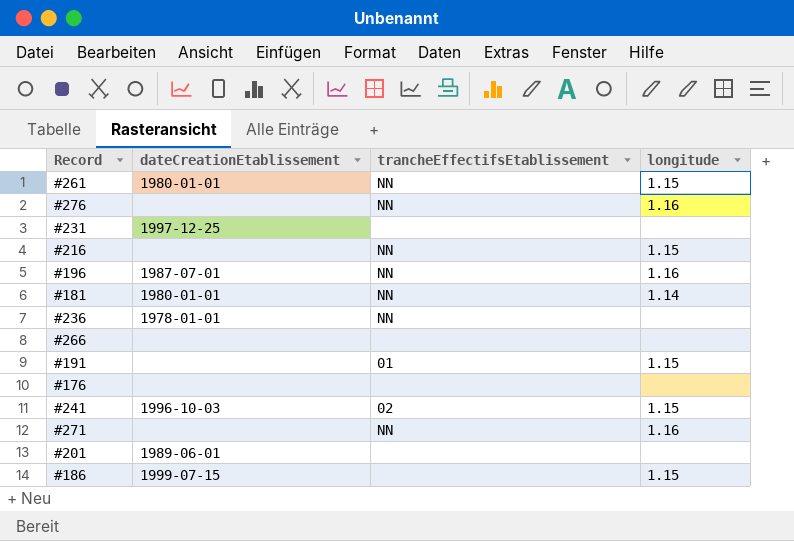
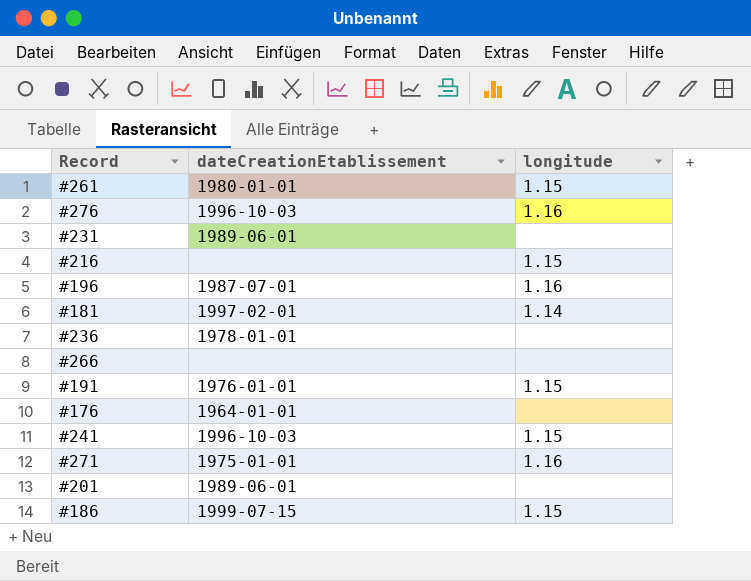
column trancheEffectifsEtablissement | position: 3 -> none
#276 | dateCreationEtablissement: none -> 1996-10-03
#231 | dateCreationEtablissement: 1997-12-25 -> 1989-06-01
#181 | dateCreationEtablissement: 1980-01-01 -> 1997-02-01
#191 | dateCreationEtablissement: none -> 1976-01-01
#176 | dateCreationEtablissement: none -> 1964-01-01
#271 | dateCreationEtablissement: none -> 1975-01-01

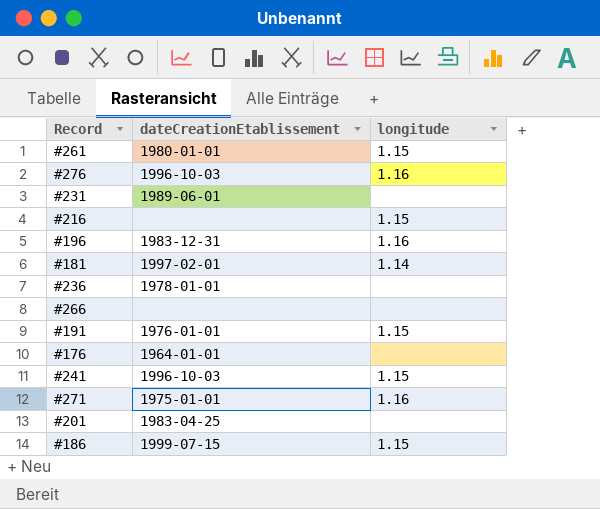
#196 | dateCreationEtablissement: 1987-07-01 -> 1983-12-31
#201 | dateCreationEtablissement: 1989-06-01 -> 1983-04-25

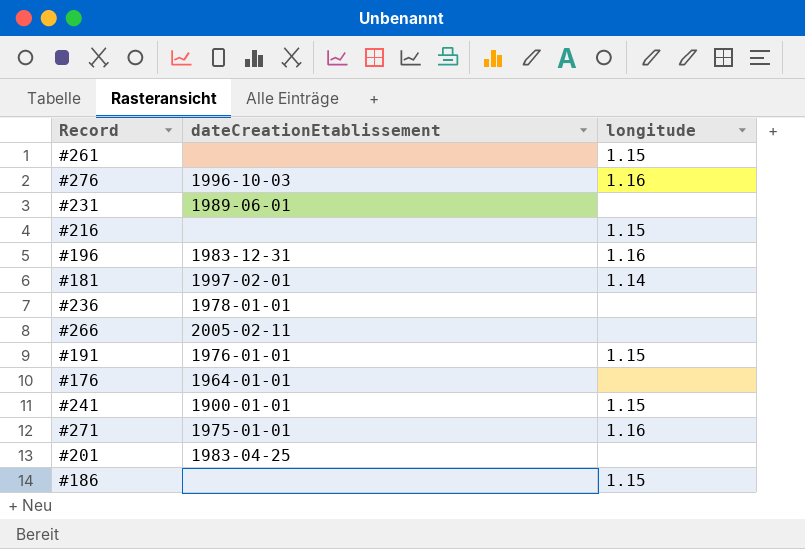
#261 | dateCreationEtablissement: 1980-01-01 -> none
#266 | dateCreationEtablissement: none -> 2005-02-11
#241 | dateCreationEtablissement: 1996-10-03 -> 1900-01-01
#186 | dateCreationEtablissement: 1999-07-15 -> none

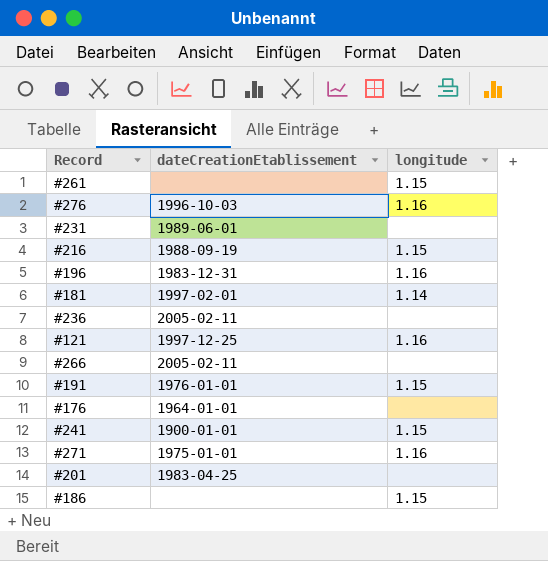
#216 | dateCreationEtablissement: none -> 1988-09-19
#236 | dateCreationEtablissement: 1978-01-01 -> 2005-02-11
row #121: none -> 1997-12-25 | 1.16

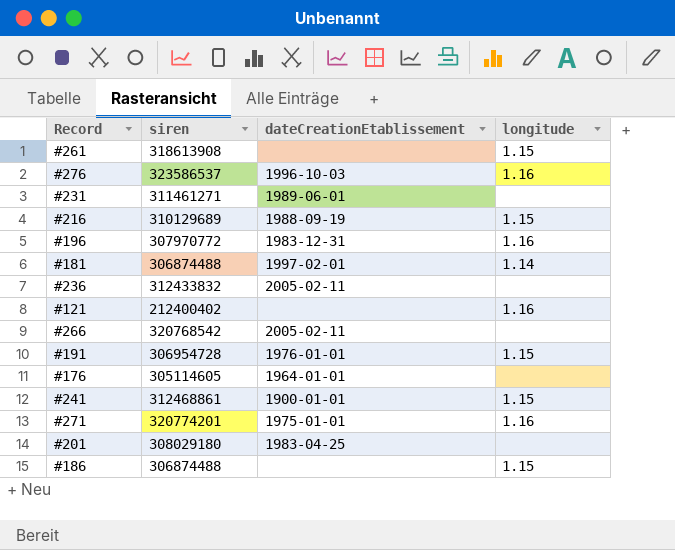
column siren | position: none -> 2
#121 | dateCreationEtablissement: 1997-12-25 -> none

